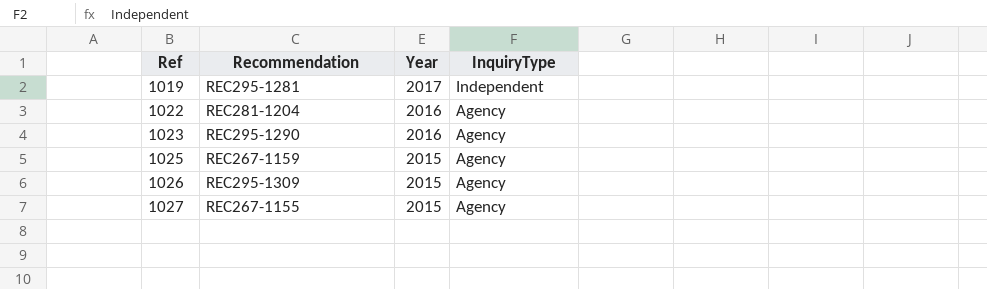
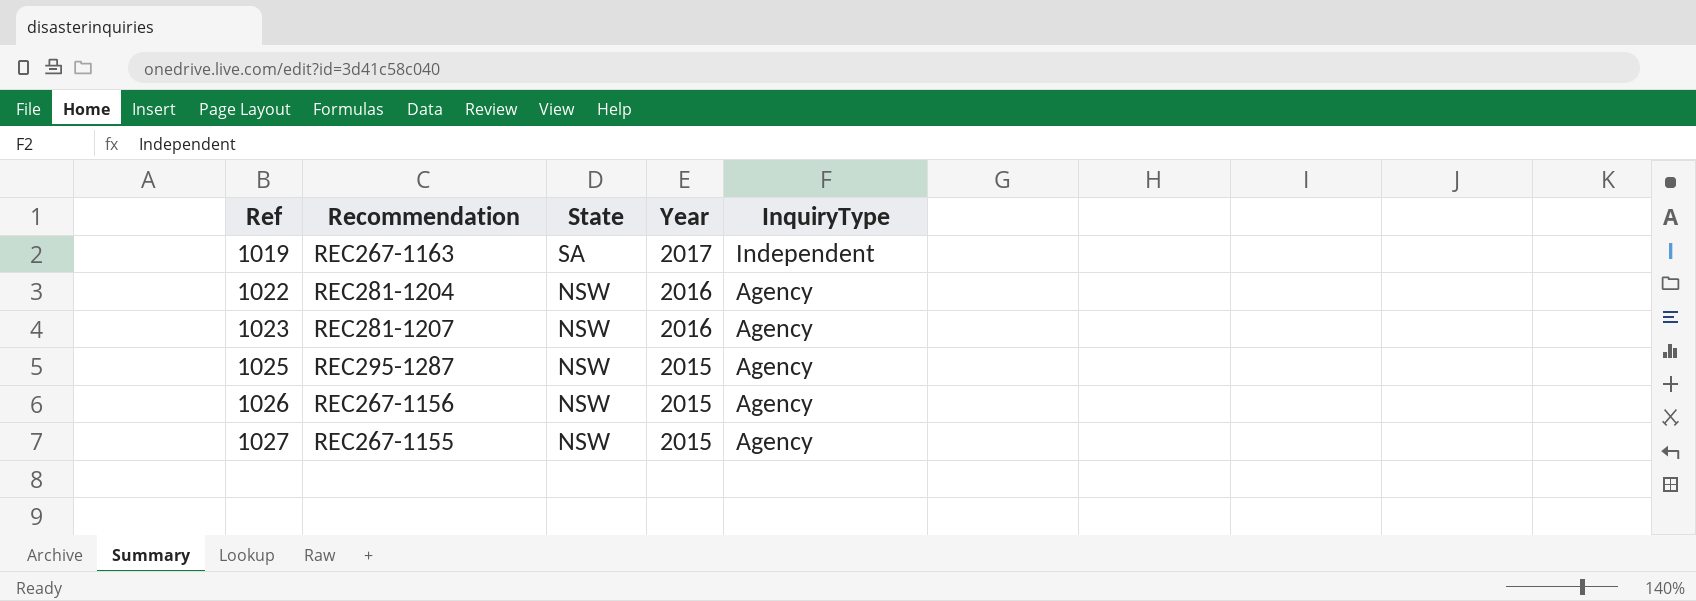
column State | position: none -> 3
1019 | Recommendation: REC295-1281 -> REC267-1163
1023 | Recommendation: REC295-1290 -> REC281-1207
1025 | Recommendation: REC267-1159 -> REC295-1287
1026 | Recommendation: REC295-1309 -> REC267-1156

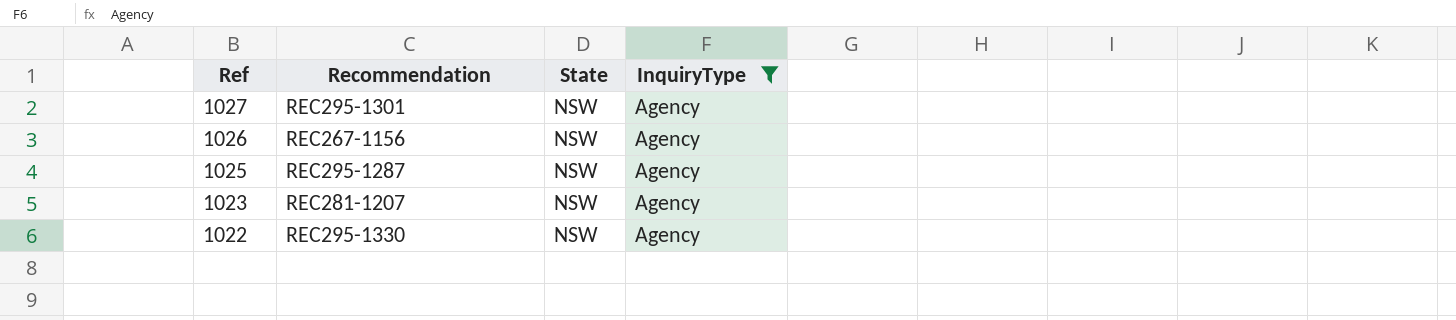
filter: none -> InquiryType = Agency
row order: Ref ascending -> Ref descending
column Year | position: 4 -> none
1027 | Recommendation: REC267-1155 -> REC295-1301
1022 | Recommendation: REC281-1204 -> REC295-1330

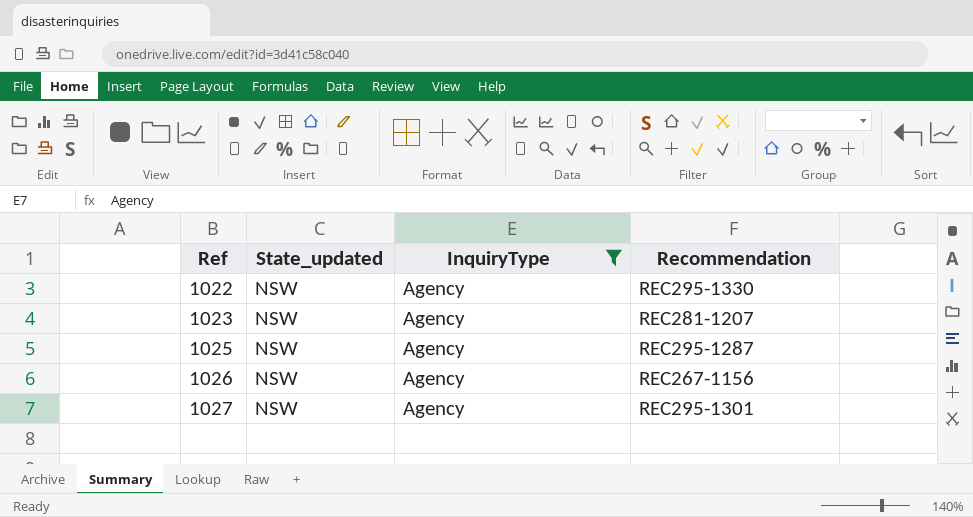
row order: Ref descending -> Ref ascending
column name: State -> State_updated
column Recommendation | position: 2 -> 4

